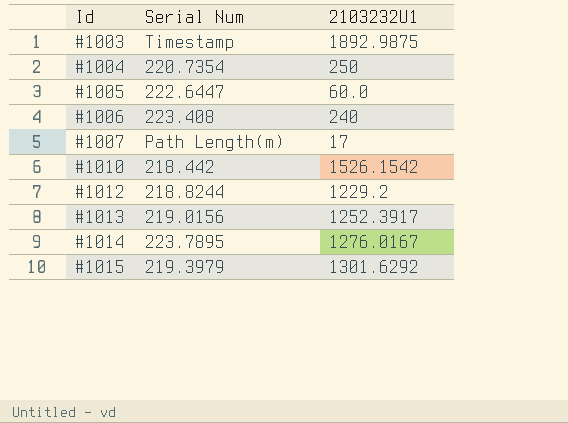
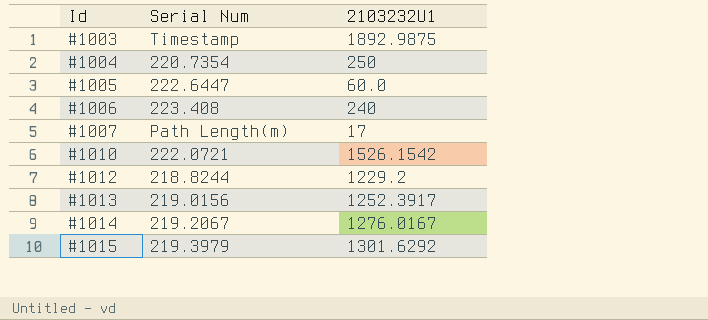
#1010 | Serial Num: 218.442 -> 222.0721
#1014 | Serial Num: 223.7895 -> 219.2067

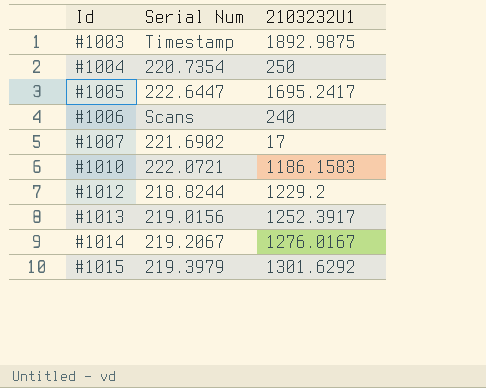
#1005 | 2103232U1: 60.0 -> 1695.2417
#1006 | Serial Num: 223.408 -> Scans
#1007 | Serial Num: Path Length(m) -> 221.6902
#1010 | 2103232U1: 1526.1542 -> 1186.1583

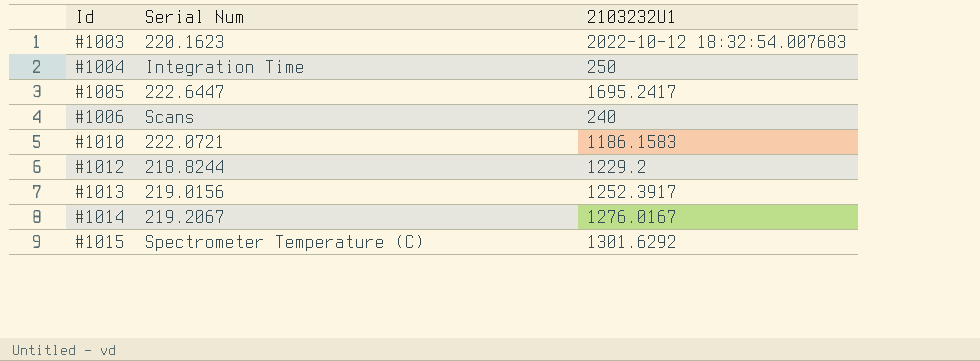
row #1007: 221.6902 | 17 -> none
#1003 | Serial Num: Timestamp -> 220.1623
#1003 | 2103232U1: 1892.9875 -> 2022-10-12 18:32:54.007683
#1004 | Serial Num: 220.7354 -> Integration Time
#1015 | Serial Num: 219.3979 -> Spectrometer Temperature (C)

